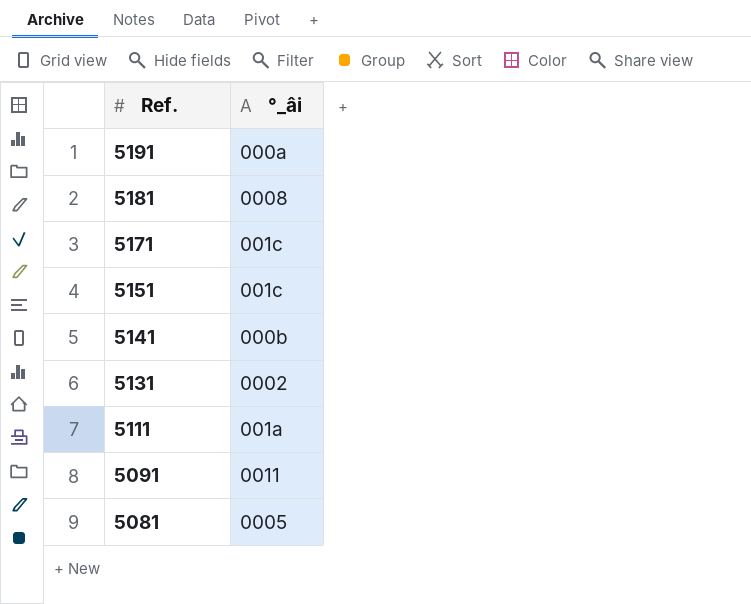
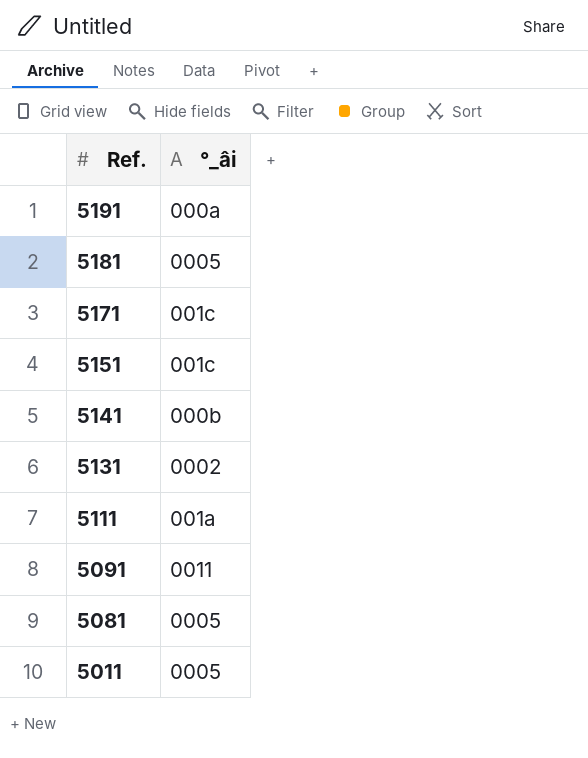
5181 | °_âi: 0008 -> 0005
row 5011: none -> 0005

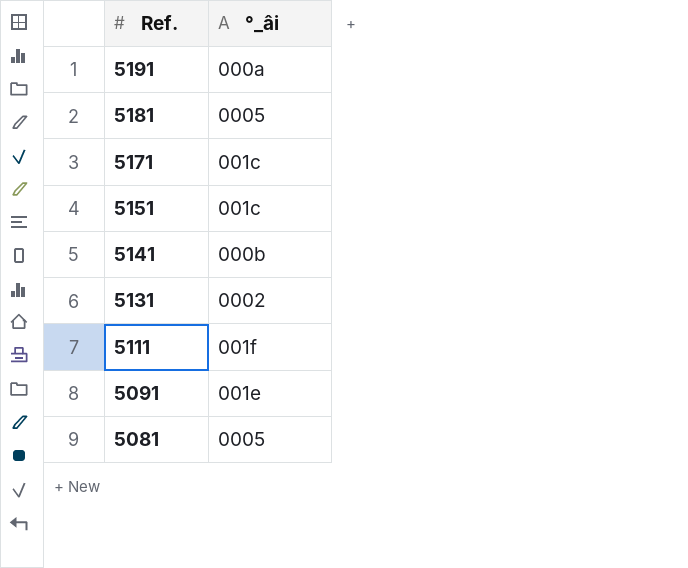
row 5011: 0005 -> none
5111 | °_âi: 001a -> 001f
5091 | °_âi: 0011 -> 001e

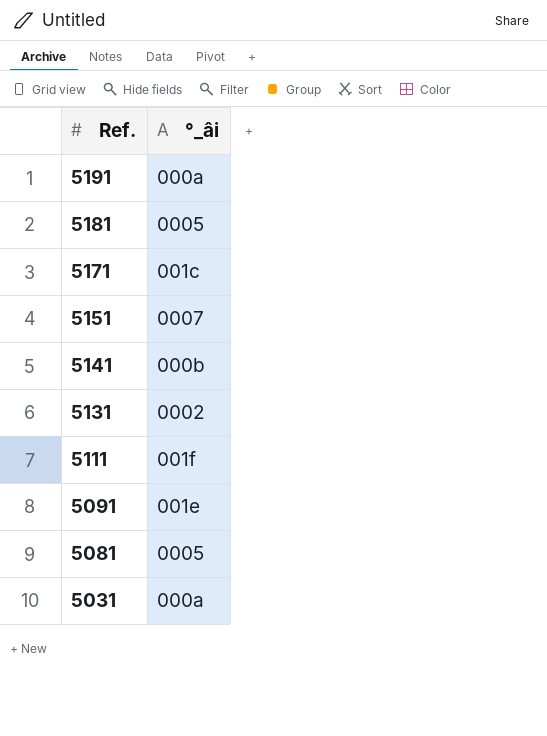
5151 | °_âi: 001c -> 0007
row 5031: none -> 000a

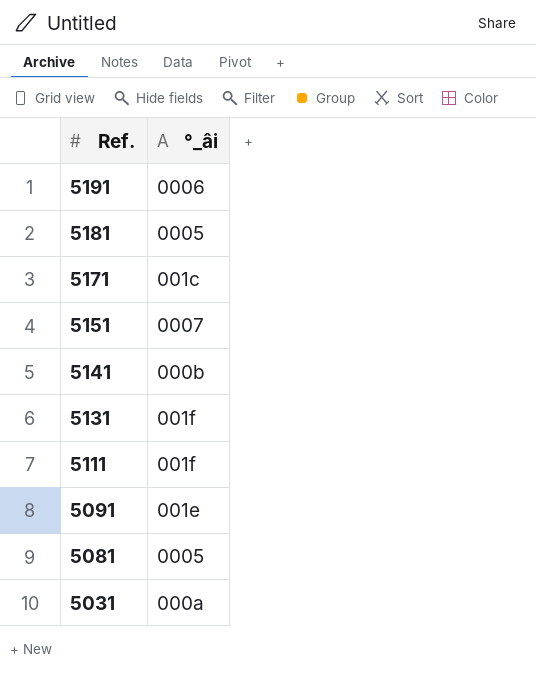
5191 | °_âi: 000a -> 0006
5131 | °_âi: 0002 -> 001f

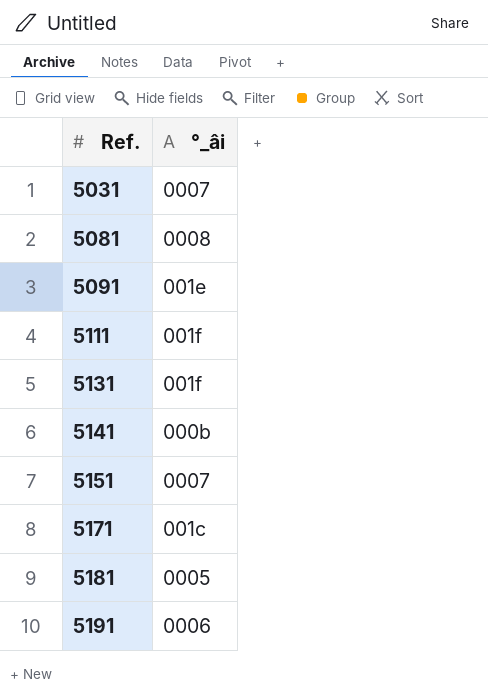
row order: Ref. descending -> Ref. ascending
5031 | °_âi: 000a -> 0007
5081 | °_âi: 0005 -> 0008

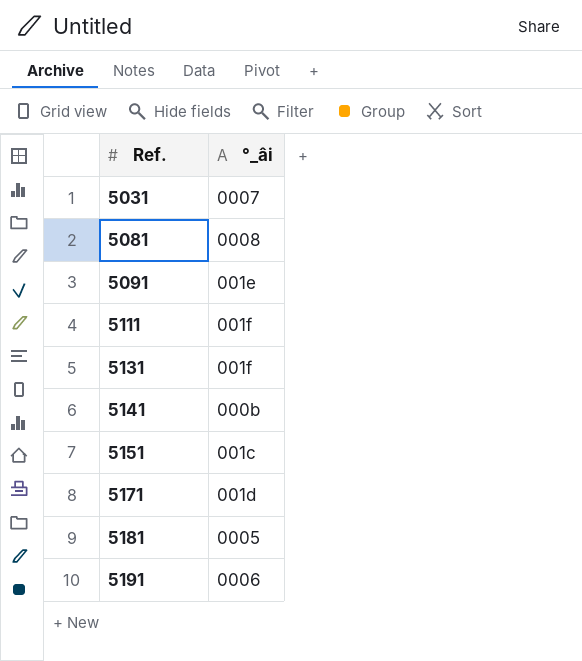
5151 | °_âi: 0007 -> 001c
5171 | °_âi: 001c -> 001d

